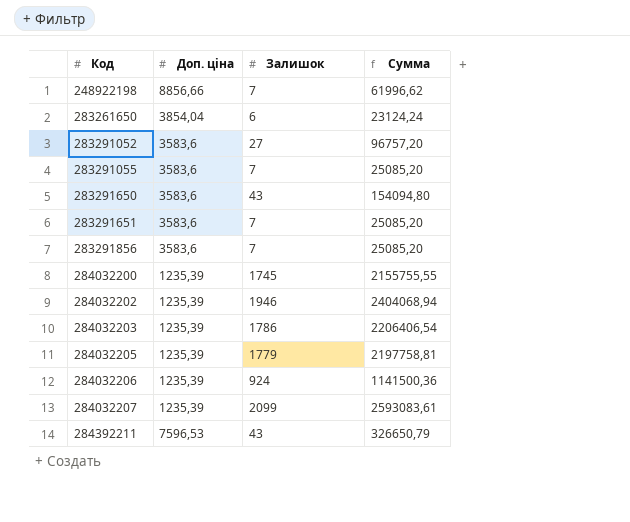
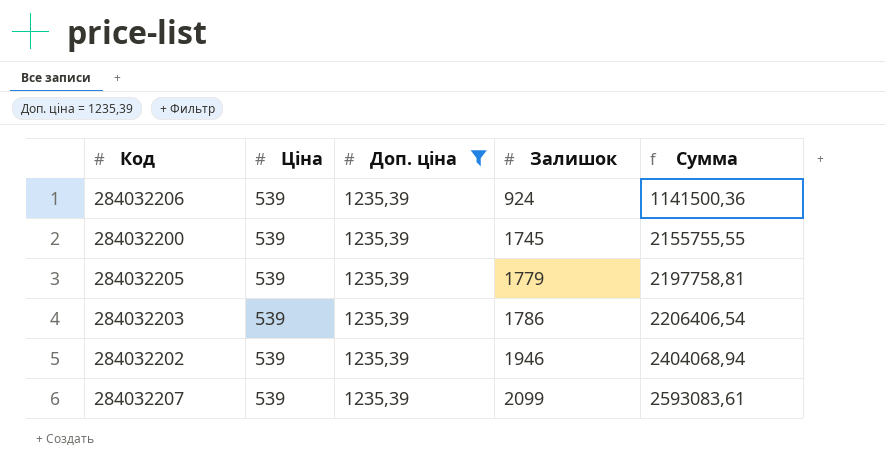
filter: none -> Доп. ціна = 1235,39
row order: Код ascending -> Залишок ascending
column Ціна | position: none -> 2

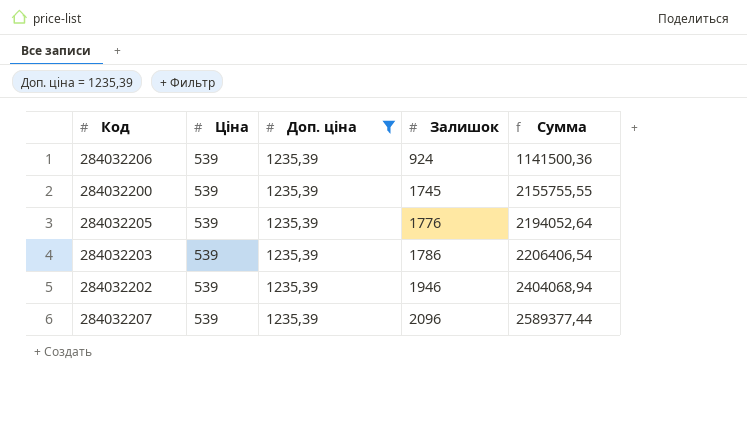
284032205 | Залишок: 1779 -> 1776
284032205 | Сумма: 2197758,81 -> 2194052,64
284032207 | Залишок: 2099 -> 2096
284032207 | Сумма: 2593083,61 -> 2589377,44

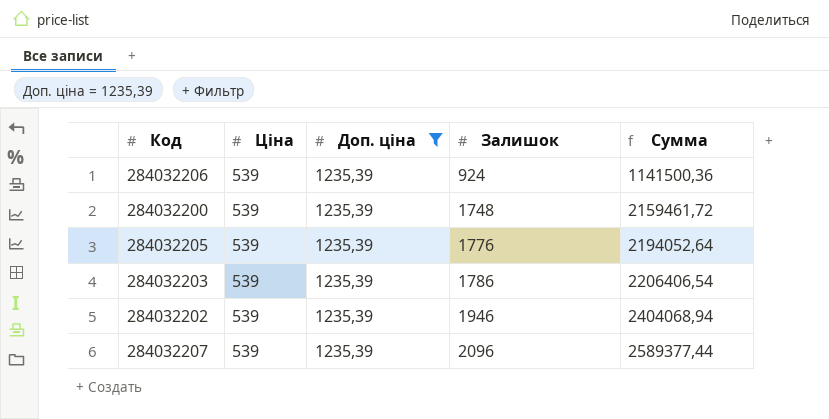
284032200 | Залишок: 1745 -> 1748
284032200 | Сумма: 2155755,55 -> 2159461,72

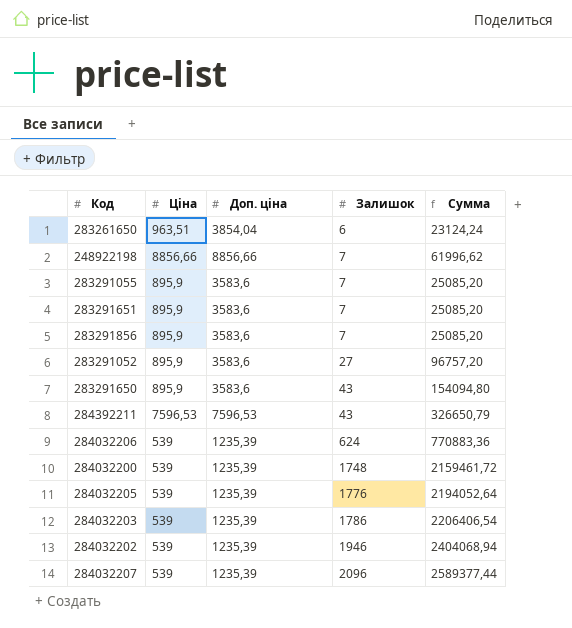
filter: Доп. ціна = 1235,39 -> none
284032206 | Залишок: 924 -> 624
284032206 | Сумма: 1141500,36 -> 770883,36

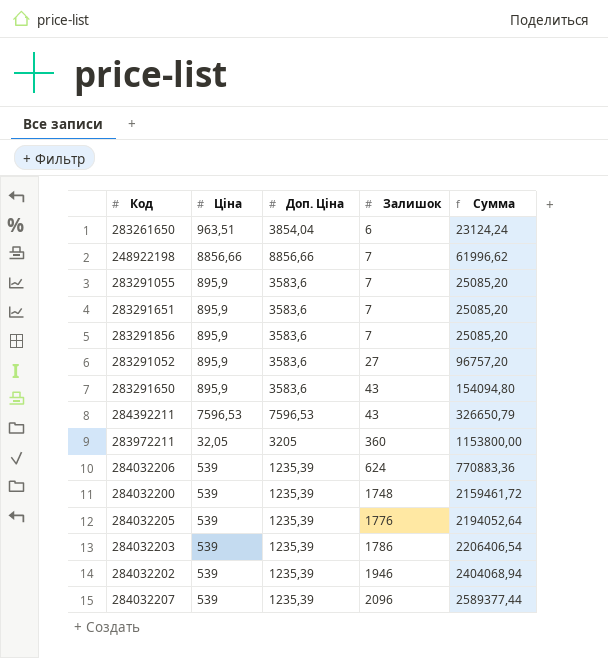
column name: Доп. ціна -> Доп. Ціна
row 283972211: none -> 32,05 | 3205 | 360 | 1153800,00

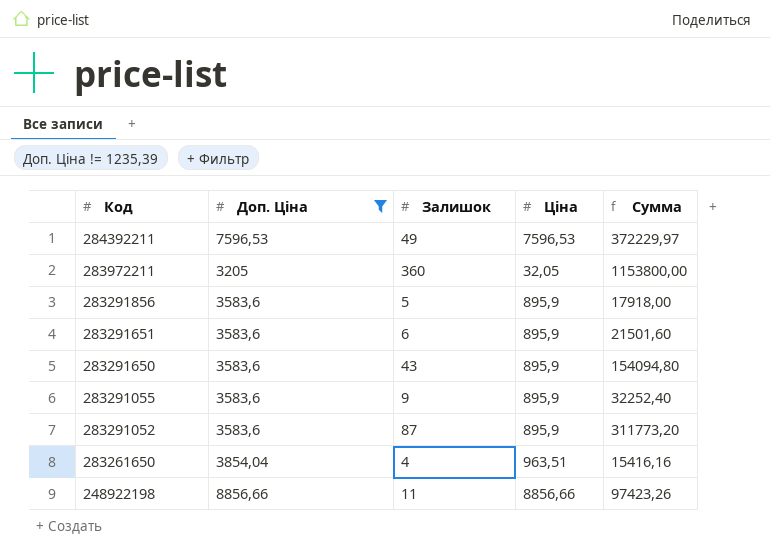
filter: none -> Доп. Ціна != 1235,39
row order: Залишок ascending -> Код descending
column Ціна | position: 2 -> 4
284392211 | Залишок: 43 -> 49
284392211 | Сумма: 326650,79 -> 372229,97
283291856 | Залишок: 7 -> 5
283291856 | Сумма: 25085,20 -> 17918,00
283291651 | Залишок: 7 -> 6
283291651 | Сумма: 25085,20 -> 21501,60
283291055 | Залишок: 7 -> 9
283291055 | Сумма: 25085,20 -> 32252,40
283291052 | Залишок: 27 -> 87
283291052 | Сумма: 96757,20 -> 311773,20
283261650 | Залишок: 6 -> 4
283261650 | Сумма: 23124,24 -> 15416,16
248922198 | Залишок: 7 -> 11
248922198 | Сумма: 61996,62 -> 97423,26

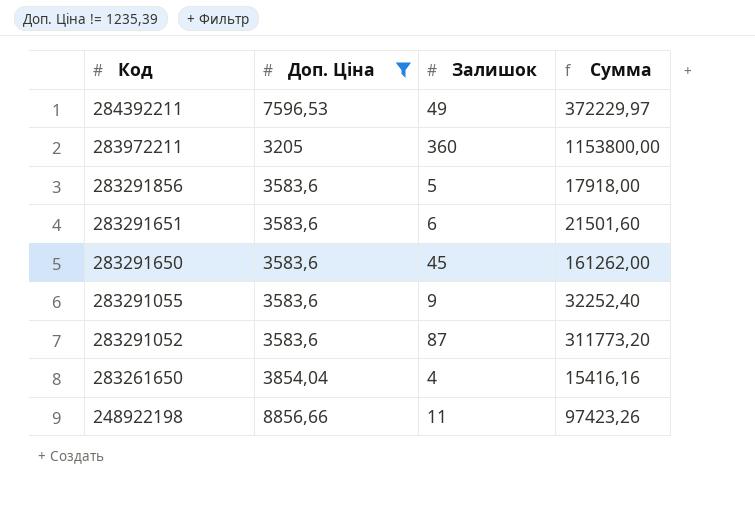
column Ціна | position: 4 -> none
283291650 | Залишок: 43 -> 45
283291650 | Сумма: 154094,80 -> 161262,00

